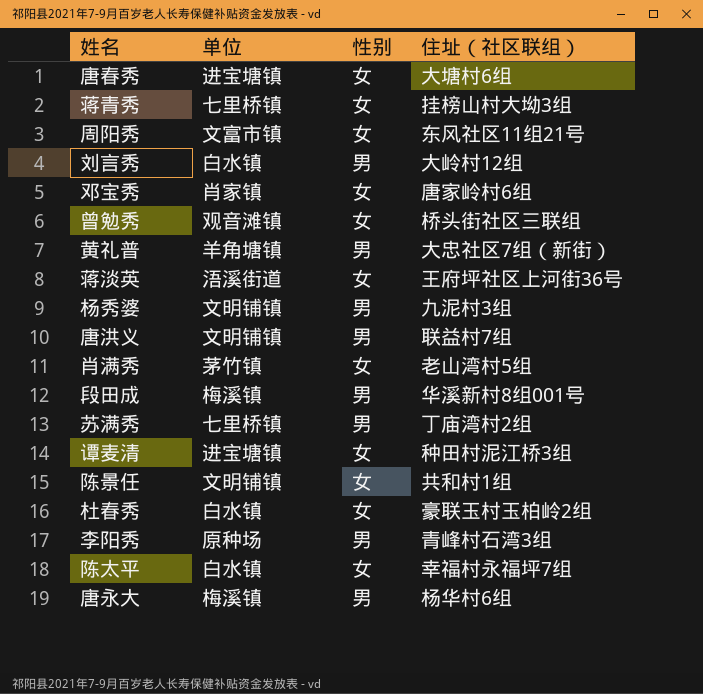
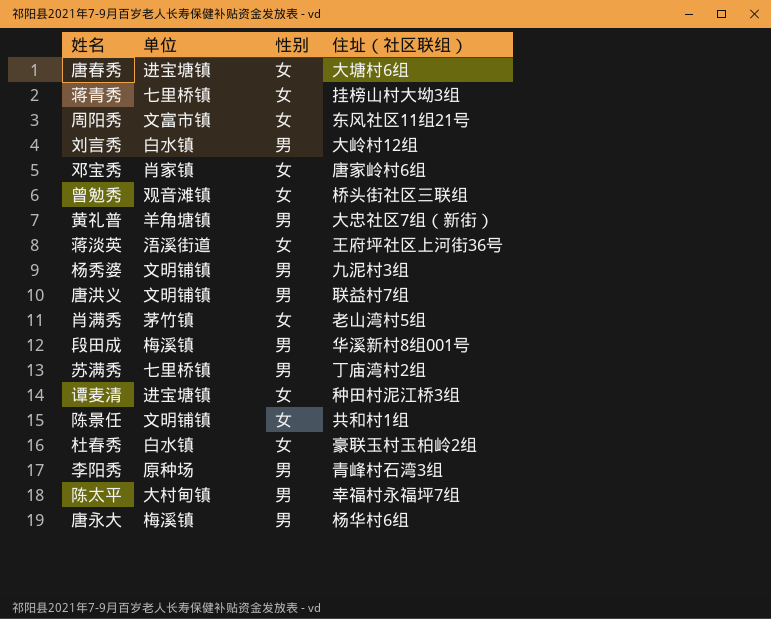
陈太平 | 单位: 白水镇 -> 大村甸镇
陈太平 | 性别: 女 -> 男

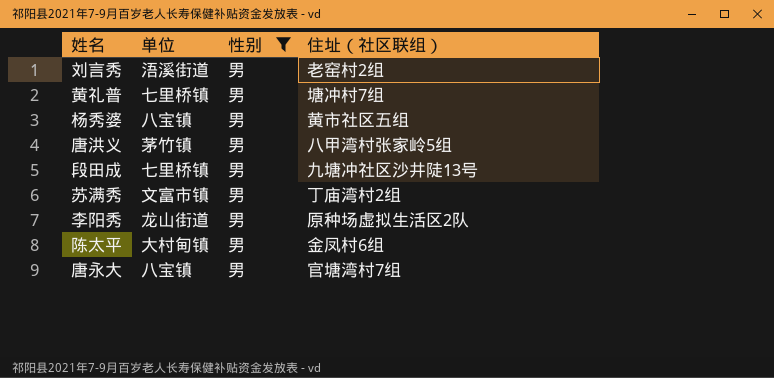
filter: none -> 性别 = 男
刘言秀 | 单位: 白水镇 -> 浯溪街道
刘言秀 | 住址（社区联组）: 大岭村12组 -> 老窑村2组
黄礼普 | 单位: 羊角塘镇 -> 七里桥镇
黄礼普 | 住址（社区联组）: 大忠社区7组（新街） -> 塘冲村7组
杨秀婆 | 单位: 文明铺镇 -> 八宝镇
杨秀婆 | 住址（社区联组）: 九泥村3组 -> 黄市社区五组
唐洪义 | 单位: 文明铺镇 -> 茅竹镇
唐洪义 | 住址（社区联组）: 联益村7组 -> 八甲湾村张家岭5组
段田成 | 单位: 梅溪镇 -> 七里桥镇
段田成 | 住址（社区联组）: 华溪新村8组001号 -> 九塘冲社区沙井陡13号
苏满秀 | 单位: 七里桥镇 -> 文富市镇
李阳秀 | 单位: 原种场 -> 龙山街道
李阳秀 | 住址（社区联组）: 青峰村石湾3组 -> 原种场虚拟生活区2队
陈太平 | 住址（社区联组）: 幸福村永福坪7组 -> 金凤村6组
唐永大 | 单位: 梅溪镇 -> 八宝镇
唐永大 | 住址（社区联组）: 杨华村6组 -> 官塘湾村7组

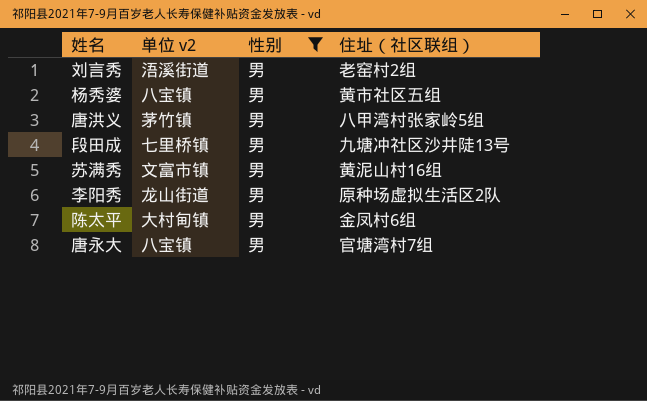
column name: 单位 -> 单位 v2
row 黄礼普: 七里桥镇 | 男 | 塘冲村7组 -> none
苏满秀 | 住址（社区联组）: 丁庙湾村2组 -> 黄泥山村16组

